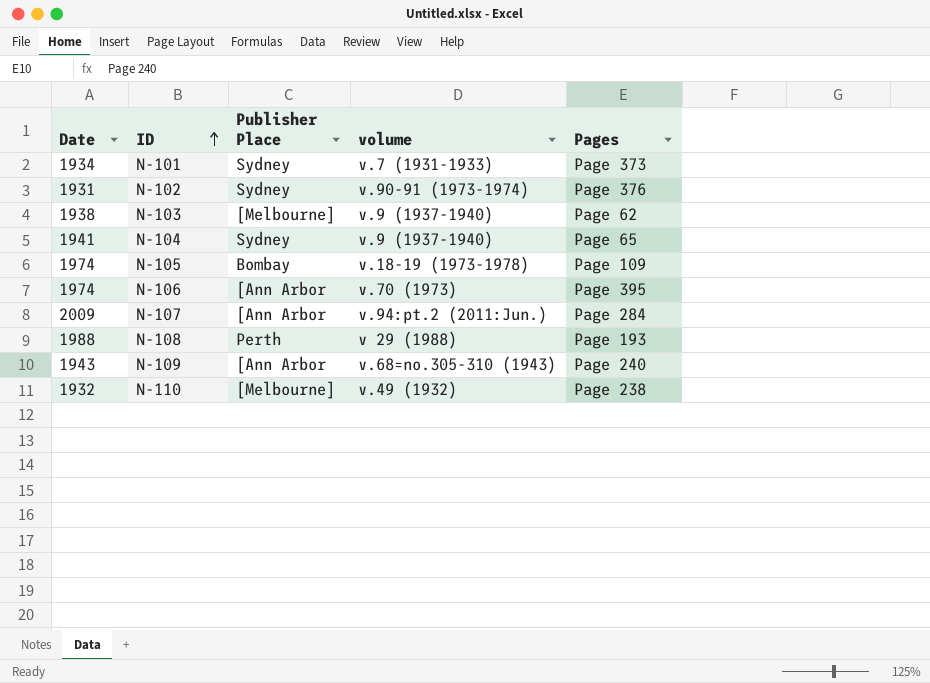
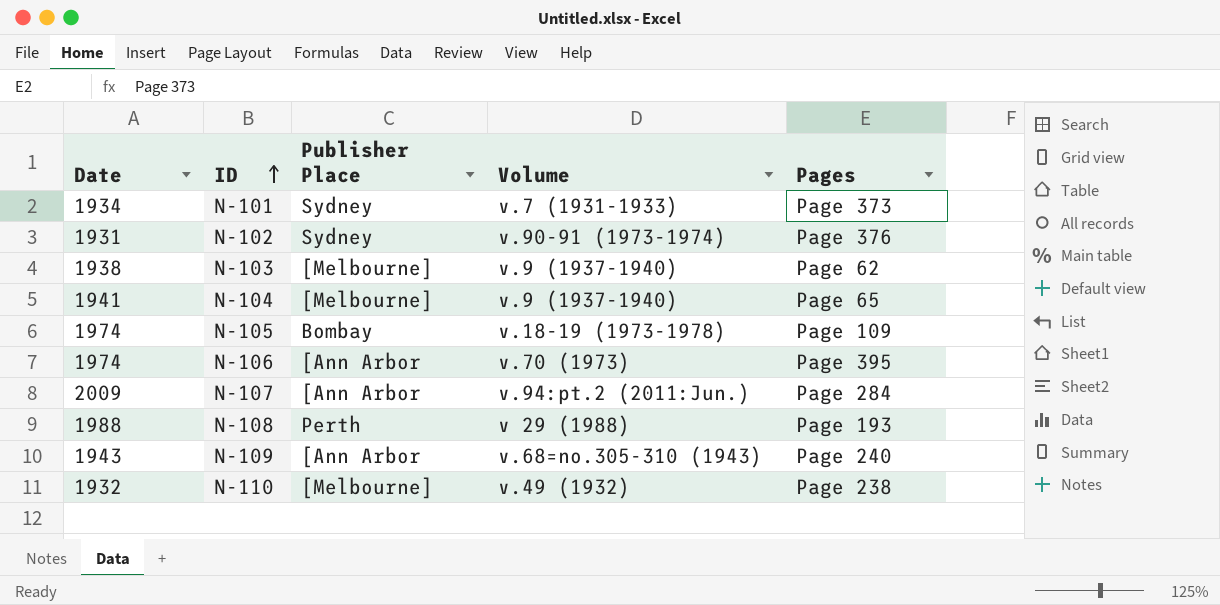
column name: volume -> Volume
N-104 | Publisher Place: Sydney -> [Melbourne]

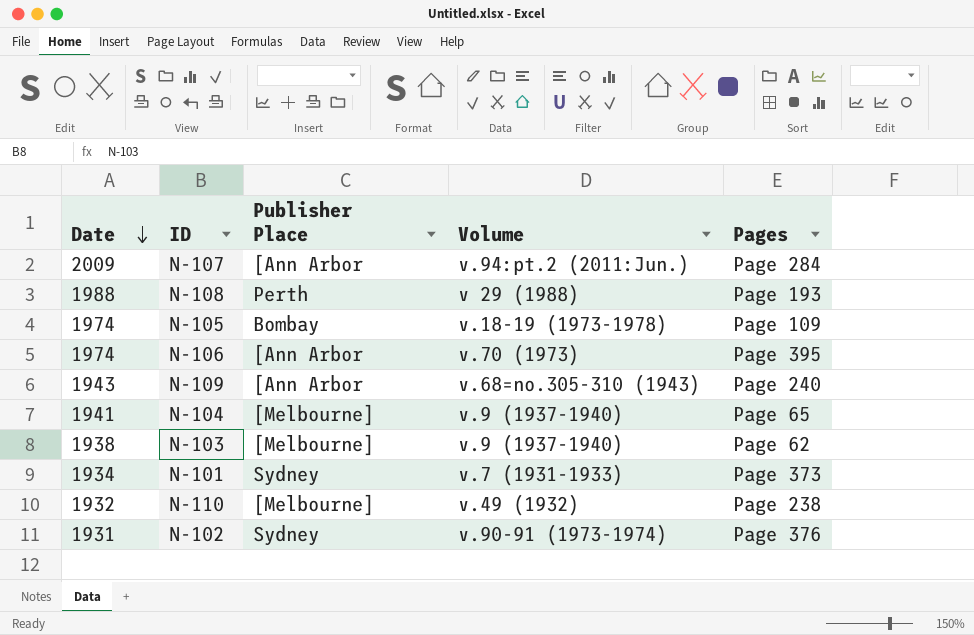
row order: ID ascending -> Date descending

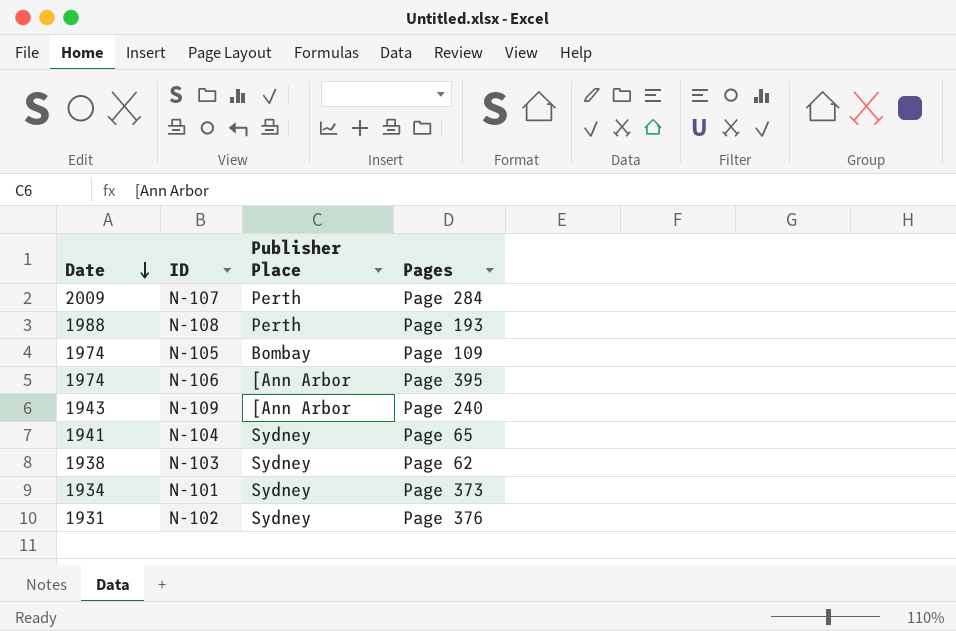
column Volume | position: 4 -> none
row N-110: 1932 | [Melbourne] | v.49 (1932) | Page 238 -> none
N-107 | Publisher Place: [Ann Arbor -> Perth
N-104 | Publisher Place: [Melbourne] -> Sydney
N-103 | Publisher Place: [Melbourne] -> Sydney

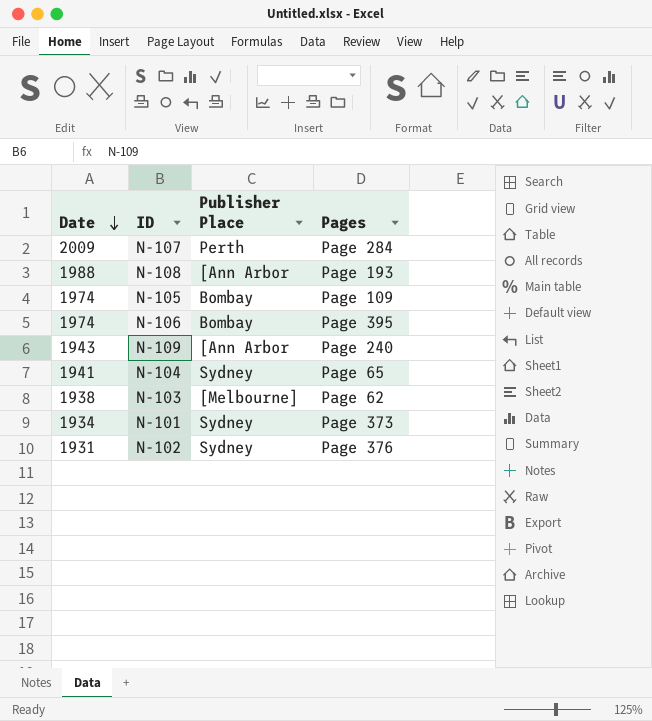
N-108 | Publisher Place: Perth -> [Ann Arbor
N-106 | Publisher Place: [Ann Arbor -> Bombay
N-103 | Publisher Place: Sydney -> [Melbourne]

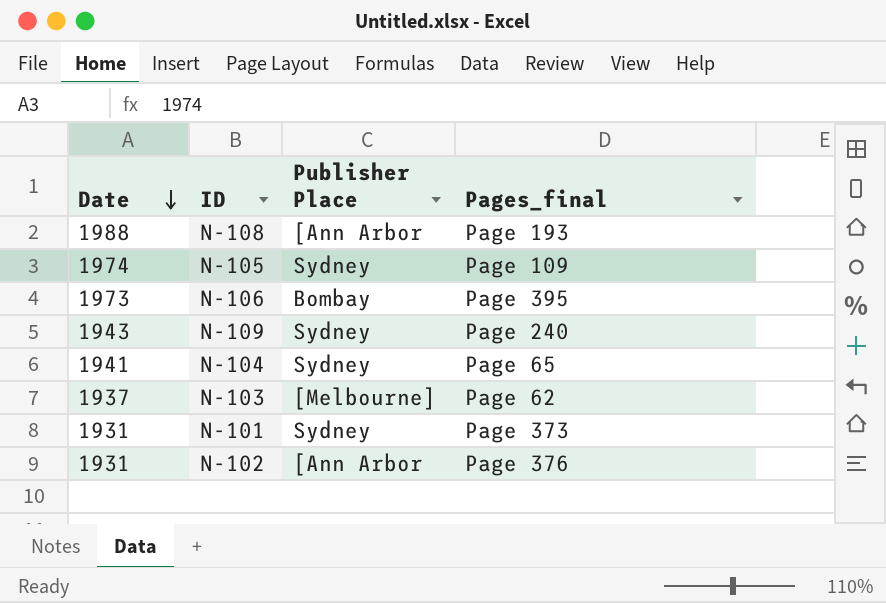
column name: Pages -> Pages_final
row N-107: 2009 | Perth | Page 284 -> none
N-105 | Publisher Place: Bombay -> Sydney
N-106 | Date: 1974 -> 1973
N-109 | Publisher Place: [Ann Arbor -> Sydney
N-103 | Date: 1938 -> 1937
N-101 | Date: 1934 -> 1931
N-102 | Publisher Place: Sydney -> [Ann Arbor

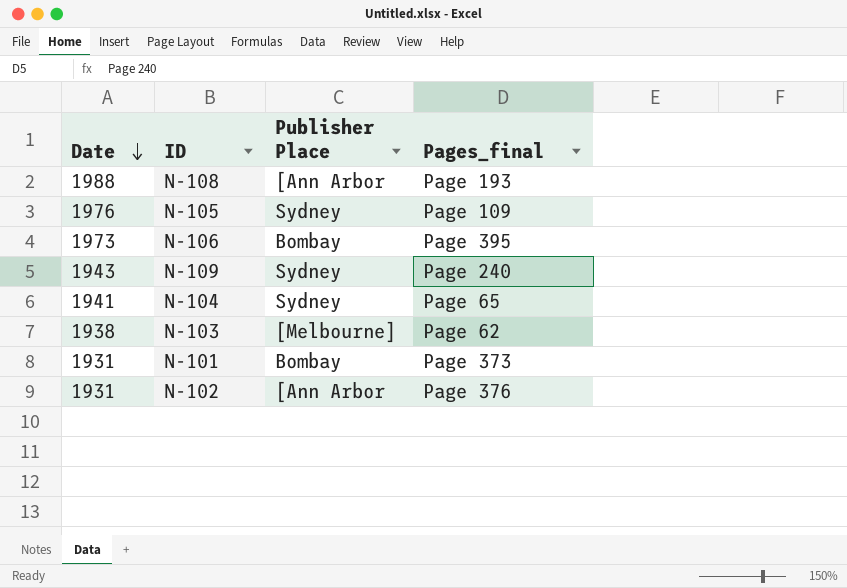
N-105 | Date: 1974 -> 1976
N-103 | Date: 1937 -> 1938
N-101 | Publisher Place: Sydney -> Bombay

